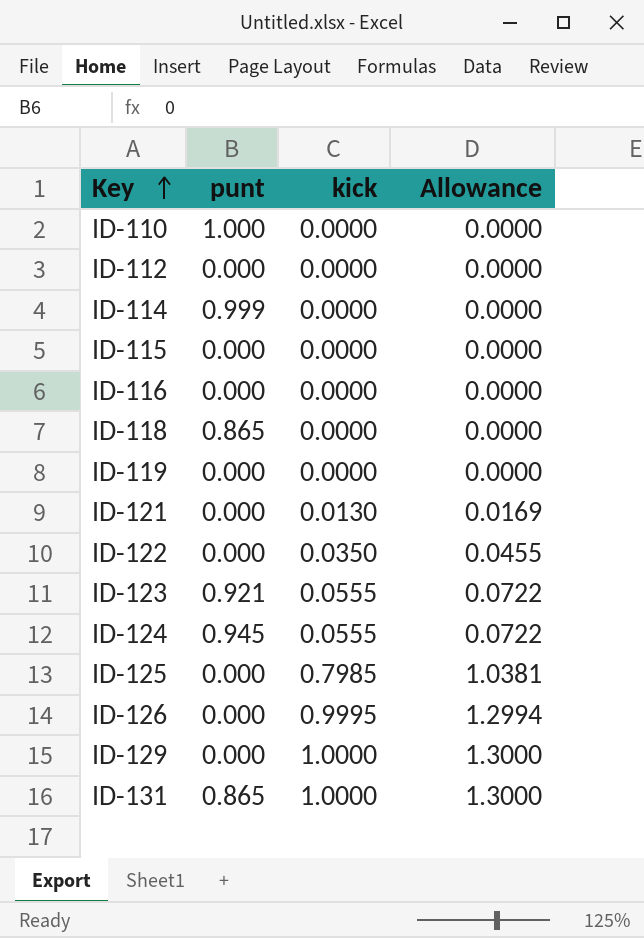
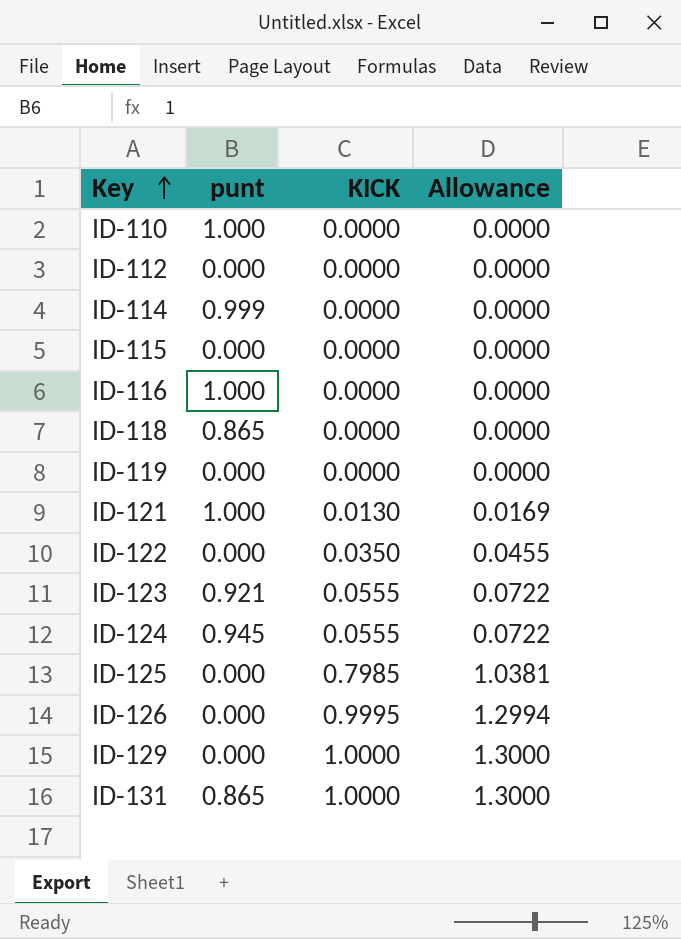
column name: kick -> KICK
ID-116 | punt: 0.000 -> 1.000
ID-121 | punt: 0.000 -> 1.000

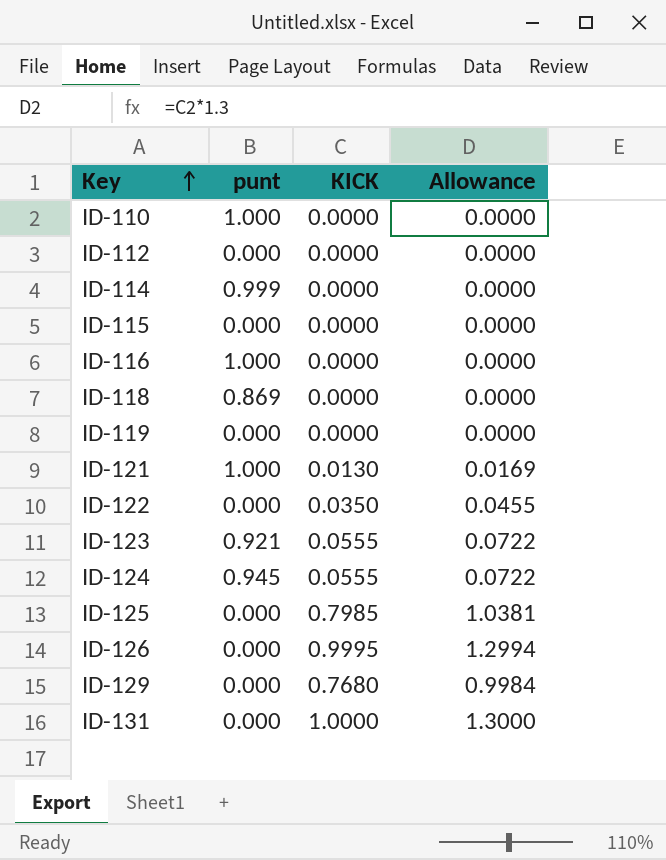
ID-118 | punt: 0.865 -> 0.869
ID-129 | KICK: 1.0000 -> 0.7680
ID-129 | Allowance: 1.3000 -> 0.9984
ID-131 | punt: 0.865 -> 0.000

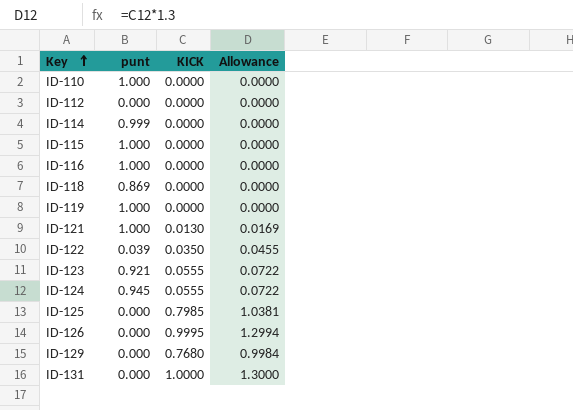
ID-115 | punt: 0.000 -> 1.000
ID-119 | punt: 0.000 -> 1.000
ID-122 | punt: 0.000 -> 0.039

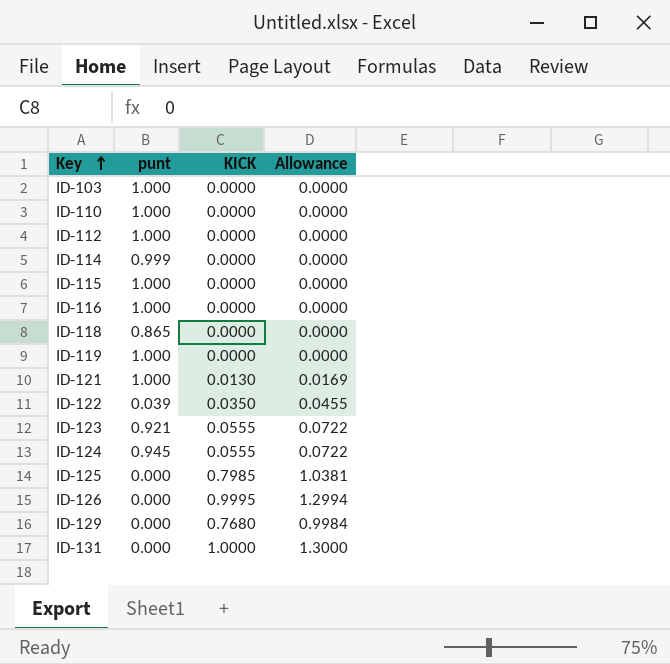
row ID-103: none -> 1.000 | 0.0000 | 0.0000
ID-112 | punt: 0.000 -> 1.000
ID-118 | punt: 0.869 -> 0.865

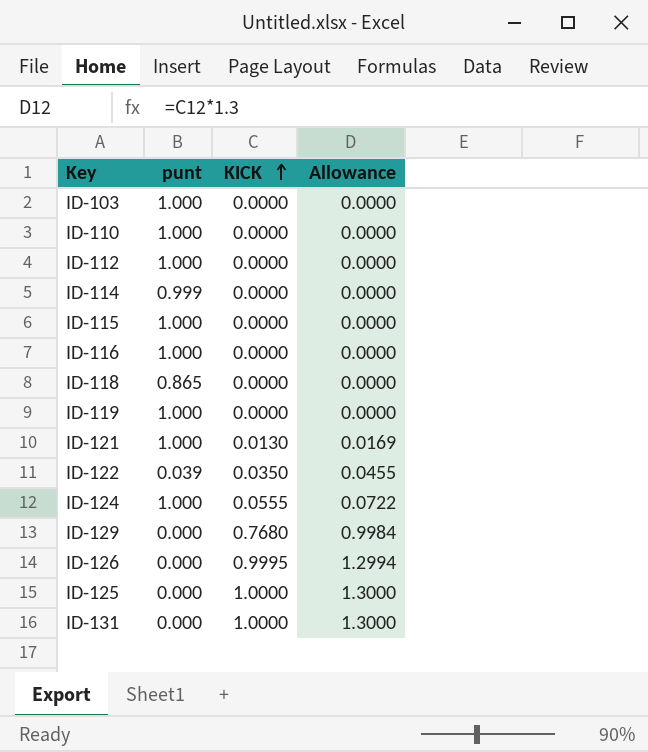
row order: Key ascending -> KICK ascending
row ID-123: 0.921 | 0.0555 | 0.0722 -> none
ID-124 | punt: 0.945 -> 1.000
ID-125 | KICK: 0.7985 -> 1.0000
ID-125 | Allowance: 1.0381 -> 1.3000

